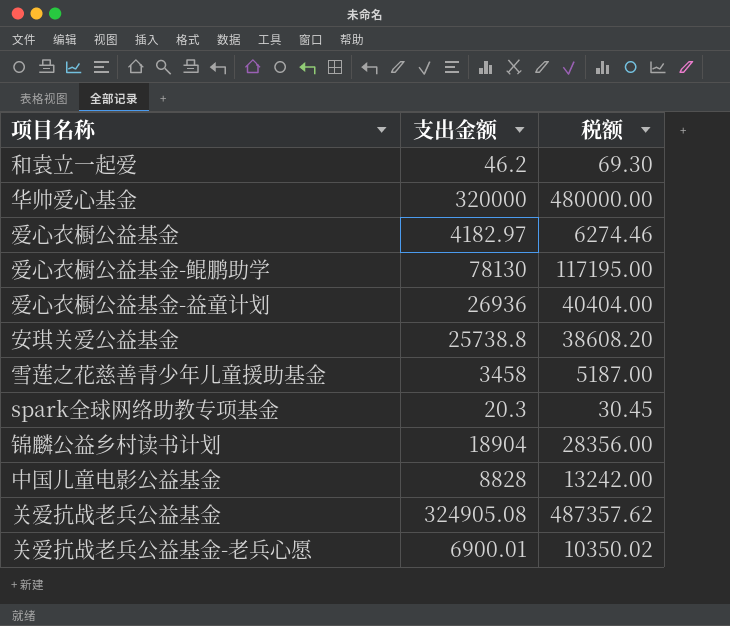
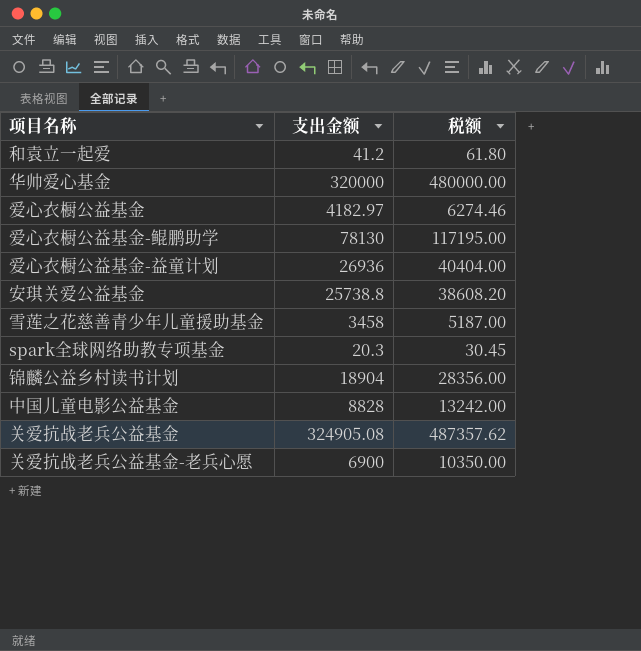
和袁立一起爱 | 支出金额: 46.2 -> 41.2
和袁立一起爱 | 税额: 69.30 -> 61.80
关爱抗战老兵公益基金-老兵心愿 | 支出金额: 6900.01 -> 6900
关爱抗战老兵公益基金-老兵心愿 | 税额: 10350.02 -> 10350.00

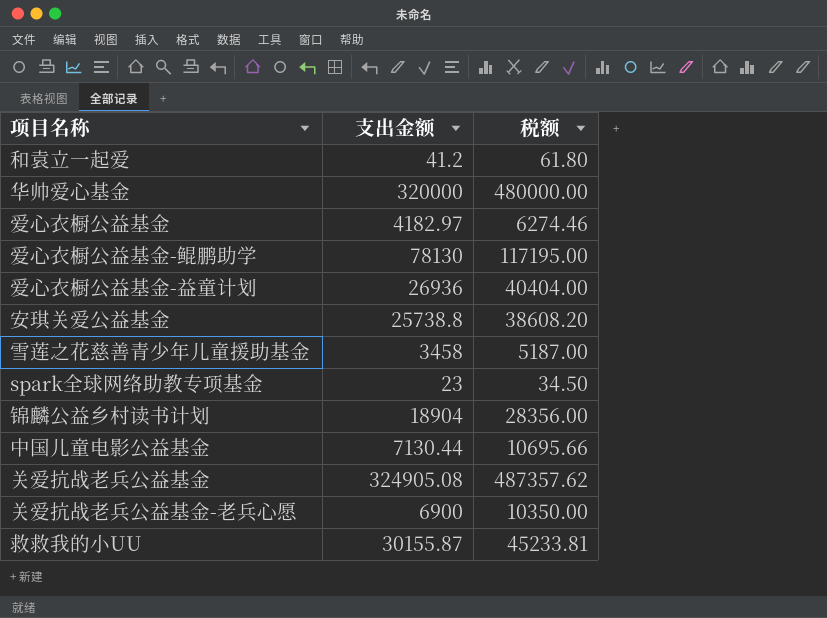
spark全球网络助教专项基金 | 支出金额: 20.3 -> 23
spark全球网络助教专项基金 | 税额: 30.45 -> 34.50
中国儿童电影公益基金 | 支出金额: 8828 -> 7130.44
中国儿童电影公益基金 | 税额: 13242.00 -> 10695.66
row 救救我的小UU: none -> 30155.87 | 45233.81

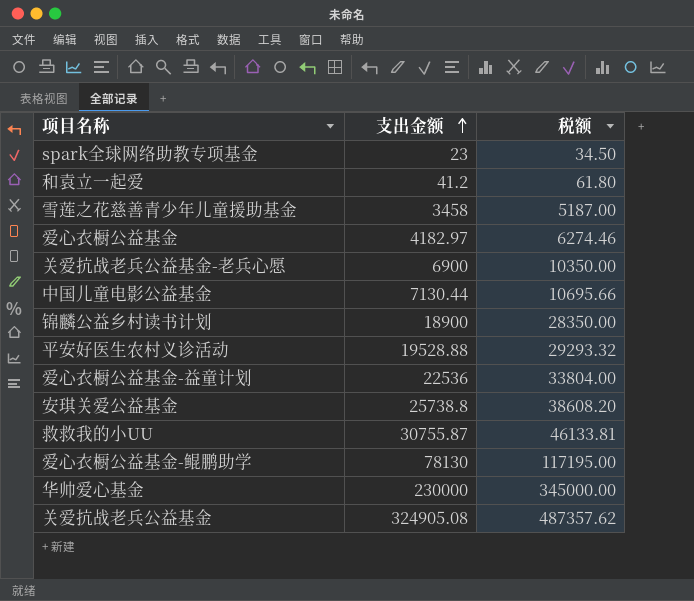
row order: none -> 支出金额 ascending
锦麟公益乡村读书计划 | 支出金额: 18904 -> 18900
锦麟公益乡村读书计划 | 税额: 28356.00 -> 28350.00
row 平安好医生农村义诊活动: none -> 19528.88 | 29293.32
爱心衣橱公益基金-益童计划 | 支出金额: 26936 -> 22536
爱心衣橱公益基金-益童计划 | 税额: 40404.00 -> 33804.00
救救我的小UU | 支出金额: 30155.87 -> 30755.87
救救我的小UU | 税额: 45233.81 -> 46133.81
华帅爱心基金 | 支出金额: 320000 -> 230000
华帅爱心基金 | 税额: 480000.00 -> 345000.00

